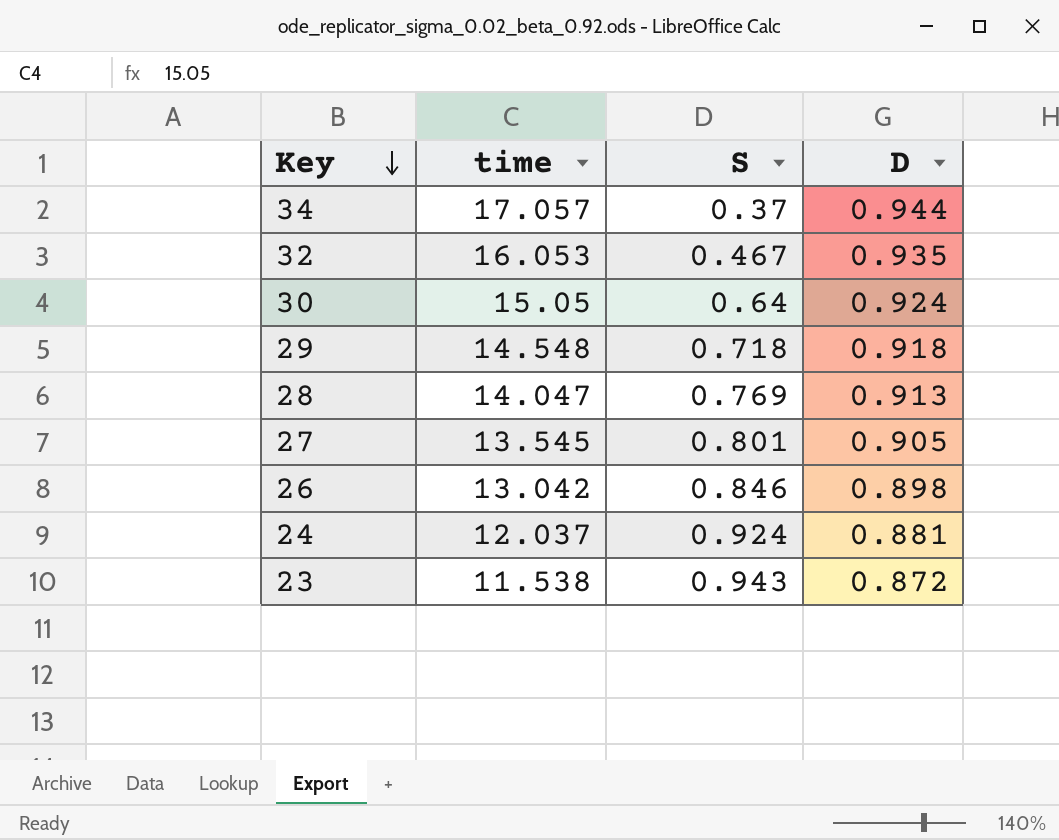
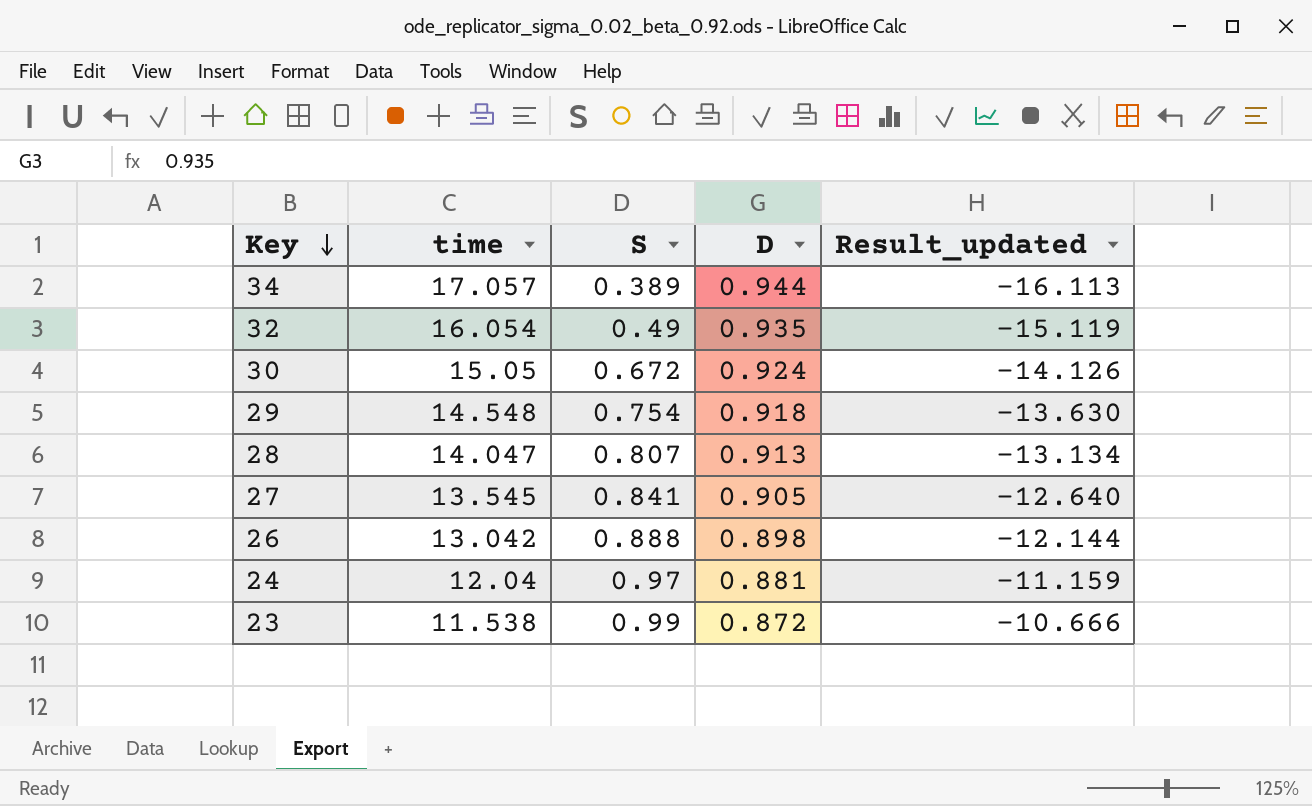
column Result_updated | formula: none -> [D] - [time]
34 | S: 0.37 -> 0.389
32 | time: 16.053 -> 16.054
32 | S: 0.467 -> 0.49
30 | S: 0.64 -> 0.672
29 | S: 0.718 -> 0.754
28 | S: 0.769 -> 0.807
27 | S: 0.801 -> 0.841
26 | S: 0.846 -> 0.888
24 | time: 12.037 -> 12.04
24 | S: 0.924 -> 0.97
23 | S: 0.943 -> 0.99

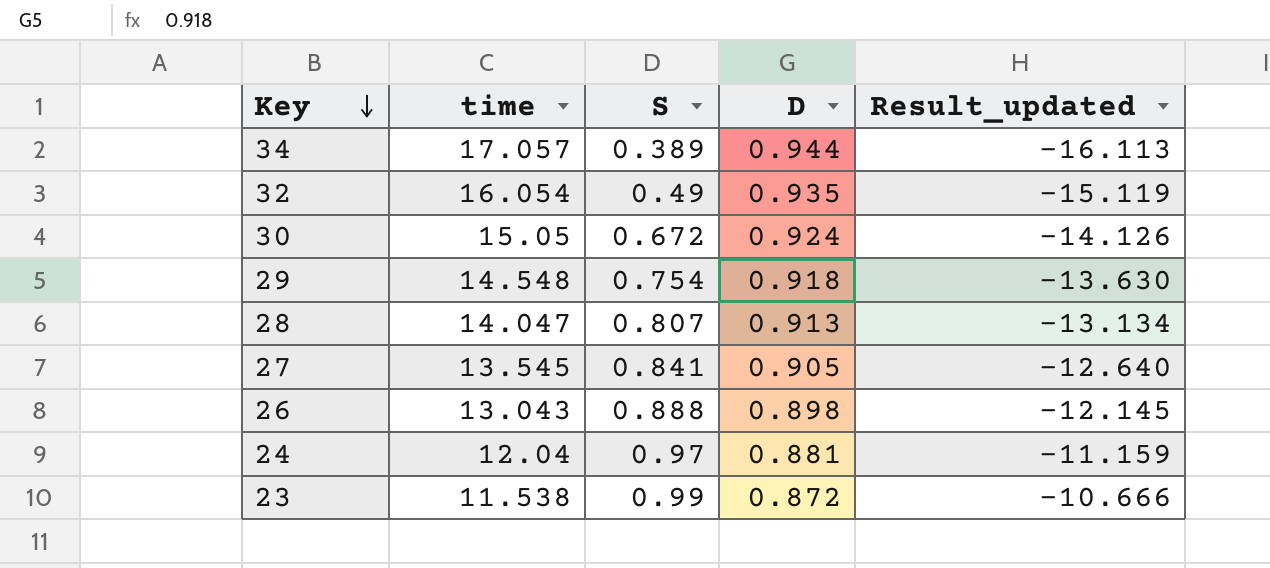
26 | time: 13.042 -> 13.043
26 | Result_updated: -12.144 -> -12.145

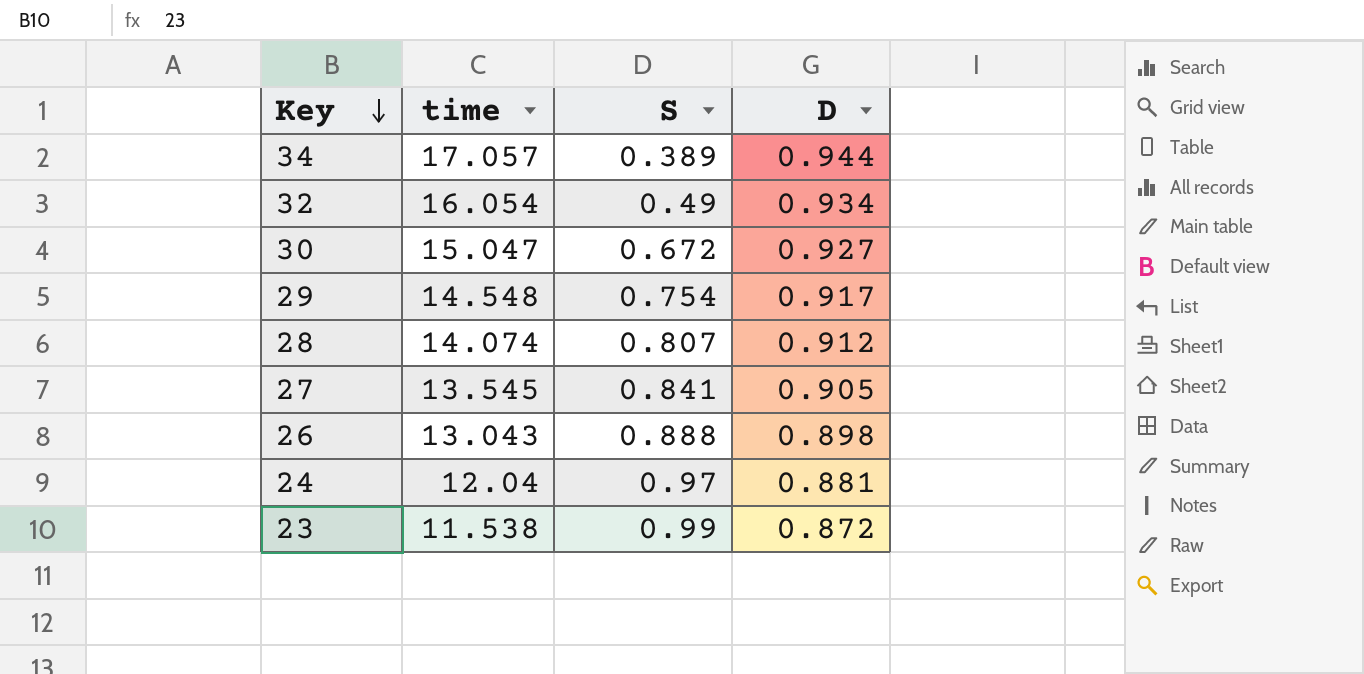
column Result_updated | formula: [D] - [time] -> none
32 | D: 0.935 -> 0.934
30 | time: 15.05 -> 15.047
30 | D: 0.924 -> 0.927
29 | D: 0.918 -> 0.917
28 | time: 14.047 -> 14.074
28 | D: 0.913 -> 0.912

